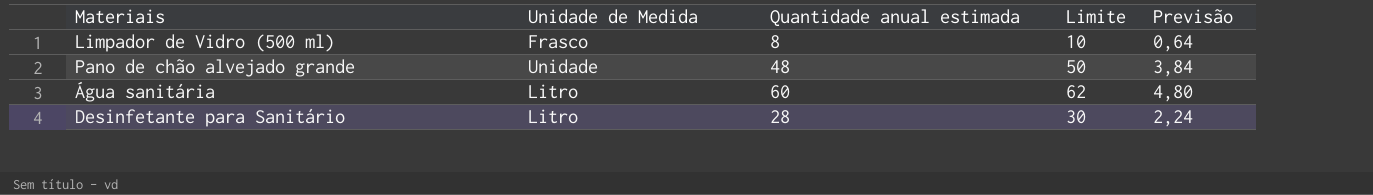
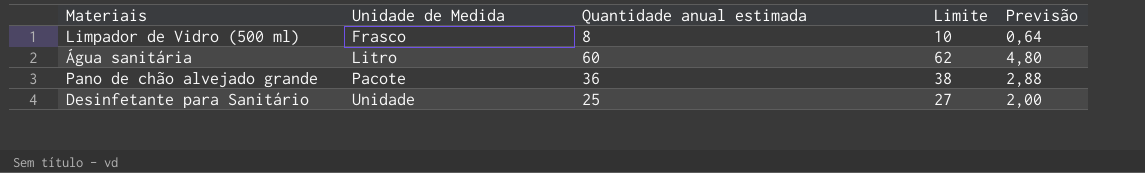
row order: none -> Unidade de Medida ascending
Pano de chão alvejado grande | Unidade de Medida: Unidade -> Pacote
Pano de chão alvejado grande | Quantidade anual estimada: 48 -> 36
Pano de chão alvejado grande | Limite: 50 -> 38
Pano de chão alvejado grande | Previsão: 3,84 -> 2,88
Desinfetante para Sanitário | Unidade de Medida: Litro -> Unidade
Desinfetante para Sanitário | Quantidade anual estimada: 28 -> 25
Desinfetante para Sanitário | Limite: 30 -> 27
Desinfetante para Sanitário | Previsão: 2,24 -> 2,00

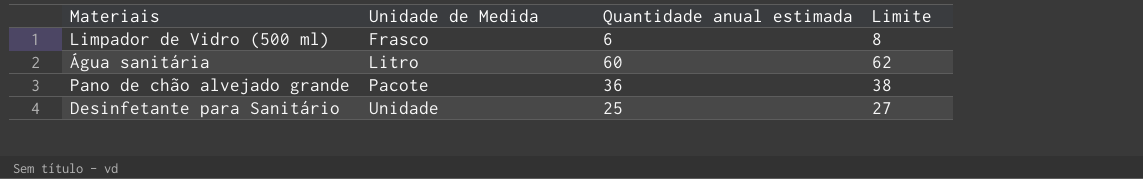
column Previsão | formula: [Quantidade anual estimada] * 0,08 -> none
Limpador de Vidro (500 ml) | Quantidade anual estimada: 8 -> 6
Limpador de Vidro (500 ml) | Limite: 10 -> 8

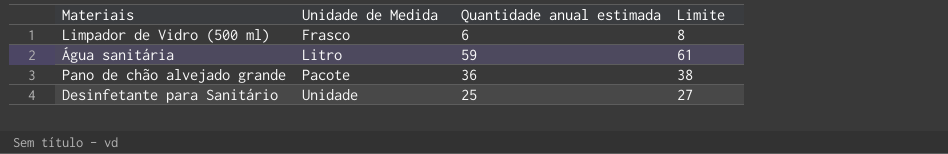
Água sanitária | Quantidade anual estimada: 60 -> 59
Água sanitária | Limite: 62 -> 61

